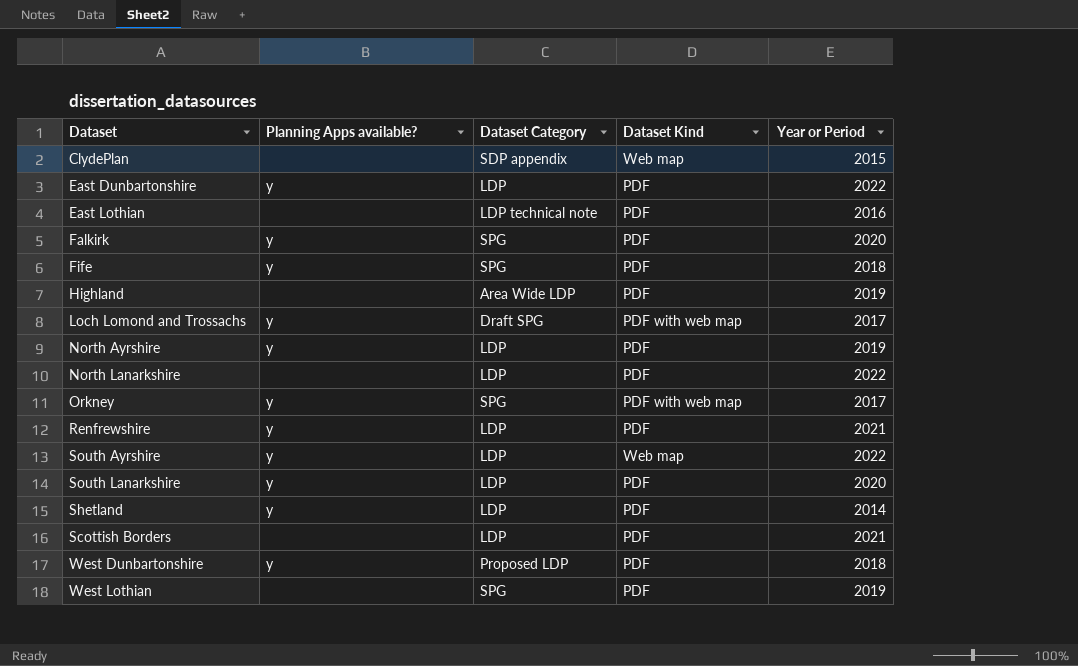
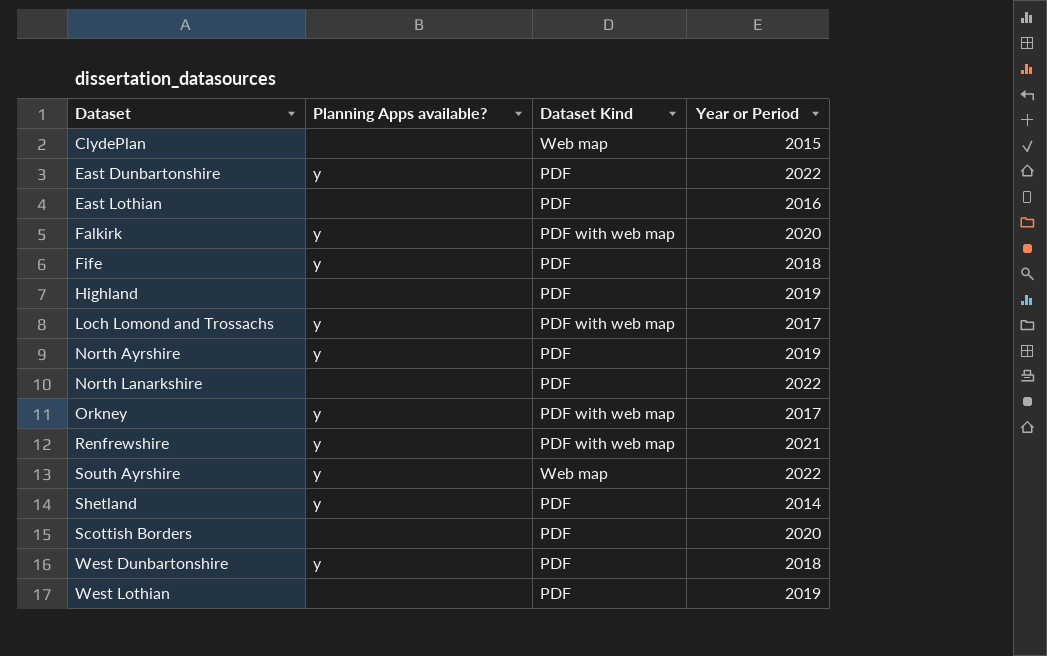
column Dataset Category | position: 3 -> none
row South Lanarkshire: y | LDP | PDF | 2020 -> none
Falkirk | Dataset Kind: PDF -> PDF with web map
Renfrewshire | Dataset Kind: PDF -> PDF with web map
Scottish Borders | Year or Period: 2021 -> 2020

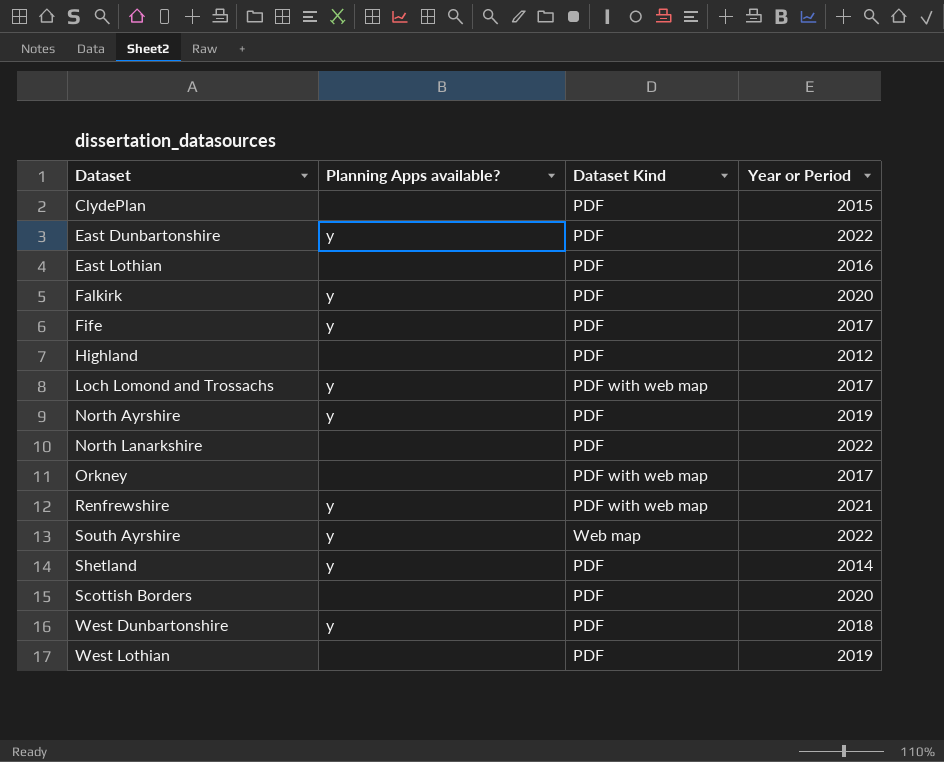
ClydePlan | Dataset Kind: Web map -> PDF
Falkirk | Dataset Kind: PDF with web map -> PDF
Fife | Year or Period: 2018 -> 2017
Highland | Year or Period: 2019 -> 2012
Orkney | Planning Apps available?: y -> none

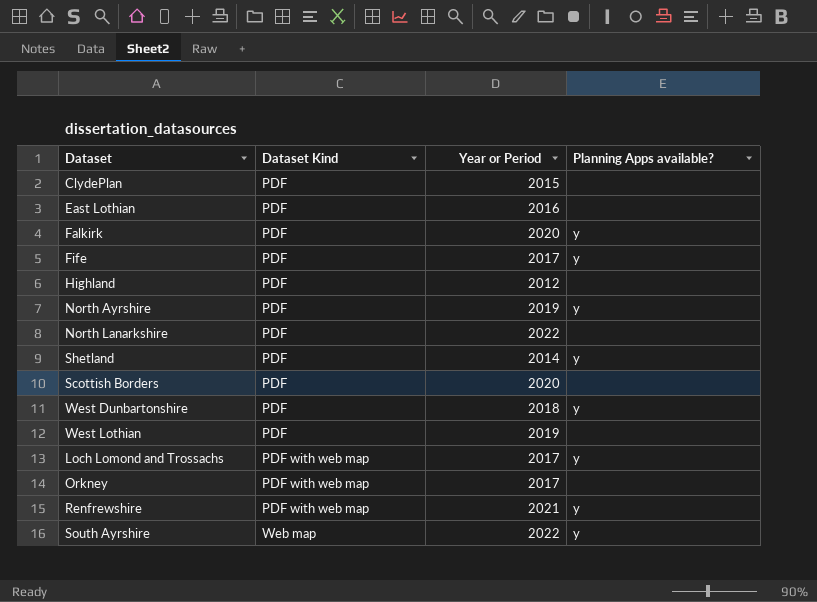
row order: none -> Dataset Kind ascending
column Planning Apps available? | position: 2 -> 4
row East Dunbartonshire: y | PDF | 2022 -> none

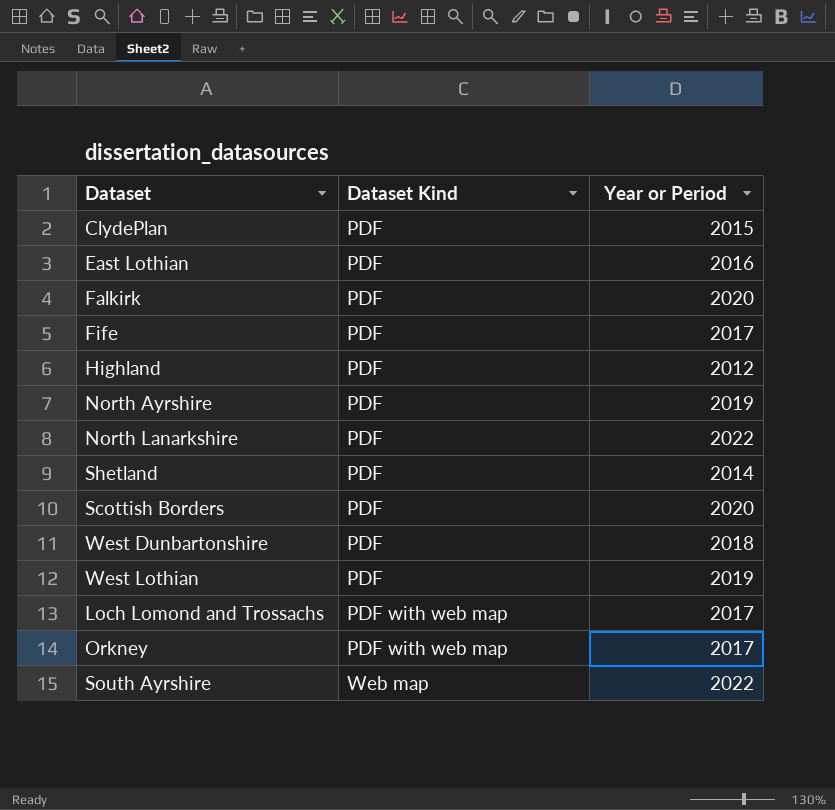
column Planning Apps available? | position: 4 -> none
row Renfrewshire: PDF with web map | 2021 | y -> none

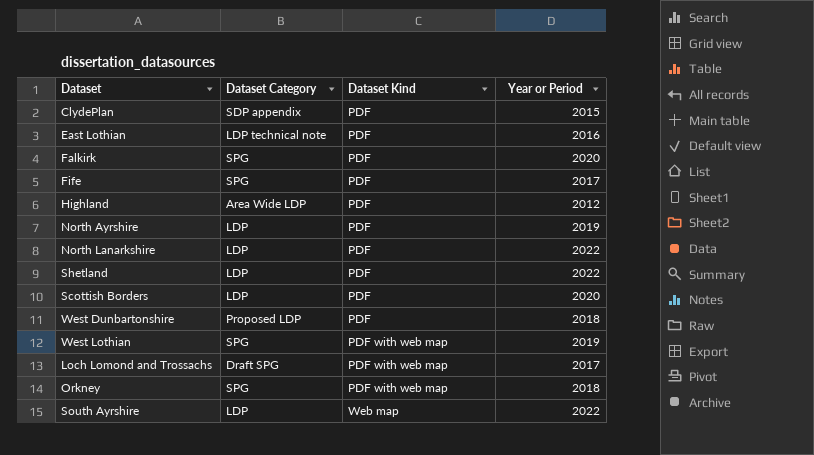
column Dataset Category | position: none -> 2
Shetland | Year or Period: 2014 -> 2022
West Lothian | Dataset Kind: PDF -> PDF with web map
Orkney | Year or Period: 2017 -> 2018

